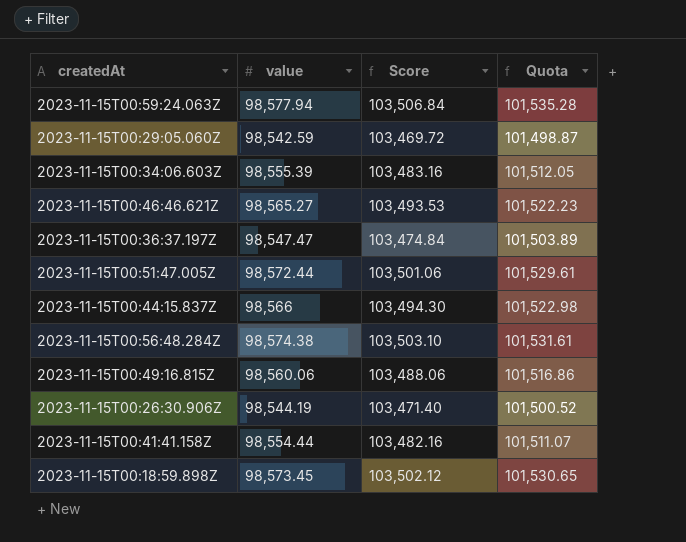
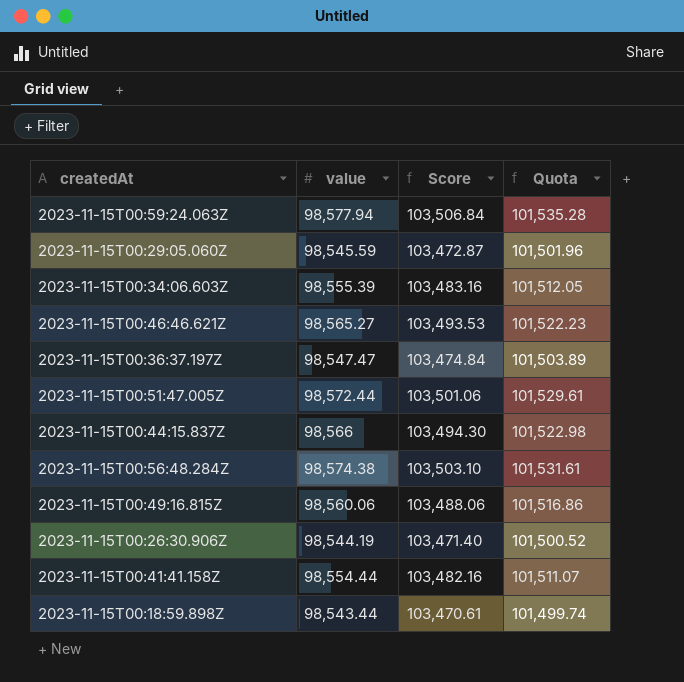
2023-11-15T00:29:05.060Z | value: 98,542.59 -> 98,545.59
2023-11-15T00:29:05.060Z | Score: 103,469.72 -> 103,472.87
2023-11-15T00:29:05.060Z | Quota: 101,498.87 -> 101,501.96
2023-11-15T00:18:59.898Z | value: 98,573.45 -> 98,543.44
2023-11-15T00:18:59.898Z | Score: 103,502.12 -> 103,470.61
2023-11-15T00:18:59.898Z | Quota: 101,530.65 -> 101,499.74

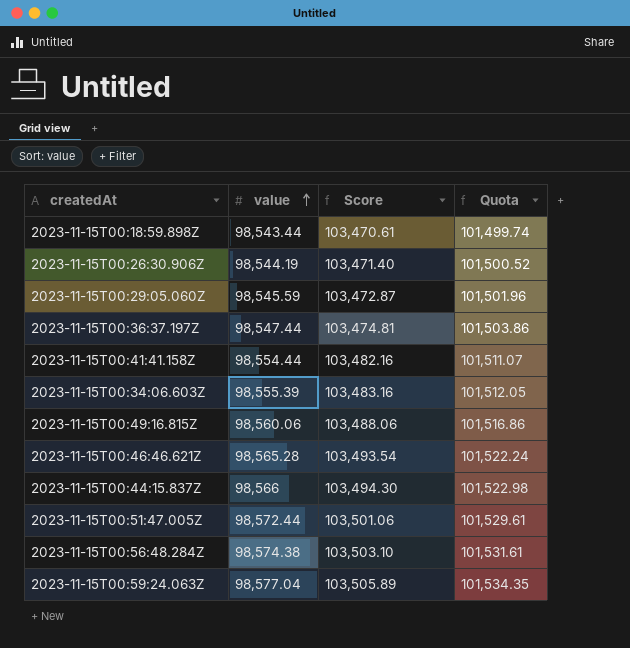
row order: none -> value ascending
2023-11-15T00:36:37.197Z | value: 98,547.47 -> 98,547.44
2023-11-15T00:36:37.197Z | Score: 103,474.84 -> 103,474.81
2023-11-15T00:36:37.197Z | Quota: 101,503.89 -> 101,503.86
2023-11-15T00:46:46.621Z | value: 98,565.27 -> 98,565.28
2023-11-15T00:46:46.621Z | Score: 103,493.53 -> 103,493.54
2023-11-15T00:46:46.621Z | Quota: 101,522.23 -> 101,522.24
2023-11-15T00:59:24.063Z | value: 98,577.94 -> 98,577.04
2023-11-15T00:59:24.063Z | Score: 103,506.84 -> 103,505.89
2023-11-15T00:59:24.063Z | Quota: 101,535.28 -> 101,534.35

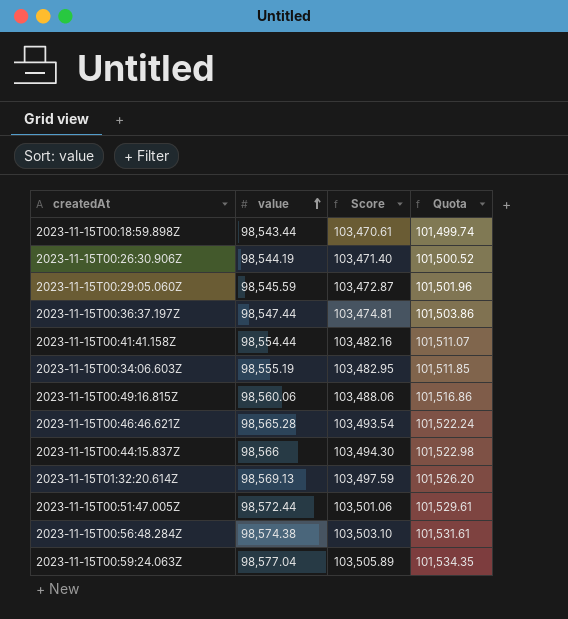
2023-11-15T00:34:06.603Z | value: 98,555.39 -> 98,555.19
2023-11-15T00:34:06.603Z | Score: 103,483.16 -> 103,482.95
2023-11-15T00:34:06.603Z | Quota: 101,512.05 -> 101,511.85
row 2023-11-15T01:32:20.614Z: none -> 98,569.13 | 103,497.59 | 101,526.20

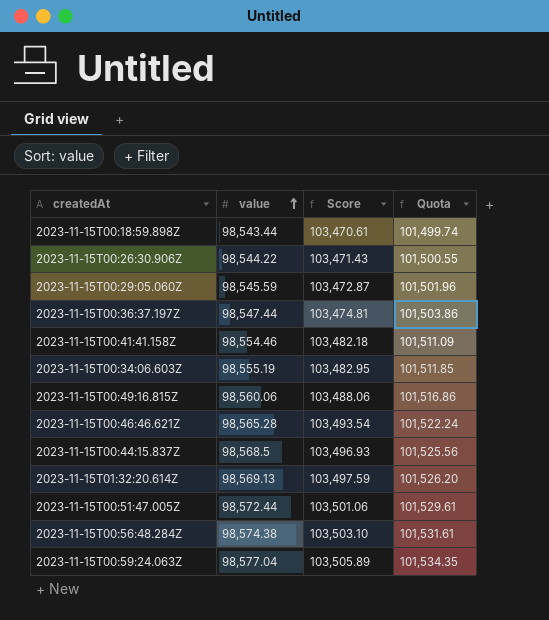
2023-11-15T00:26:30.906Z | value: 98,544.19 -> 98,544.22
2023-11-15T00:26:30.906Z | Score: 103,471.40 -> 103,471.43
2023-11-15T00:26:30.906Z | Quota: 101,500.52 -> 101,500.55
2023-11-15T00:41:41.158Z | value: 98,554.44 -> 98,554.46
2023-11-15T00:41:41.158Z | Score: 103,482.16 -> 103,482.18
2023-11-15T00:41:41.158Z | Quota: 101,511.07 -> 101,511.09
2023-11-15T00:44:15.837Z | value: 98,566 -> 98,568.5
2023-11-15T00:44:15.837Z | Score: 103,494.30 -> 103,496.93
2023-11-15T00:44:15.837Z | Quota: 101,522.98 -> 101,525.56

